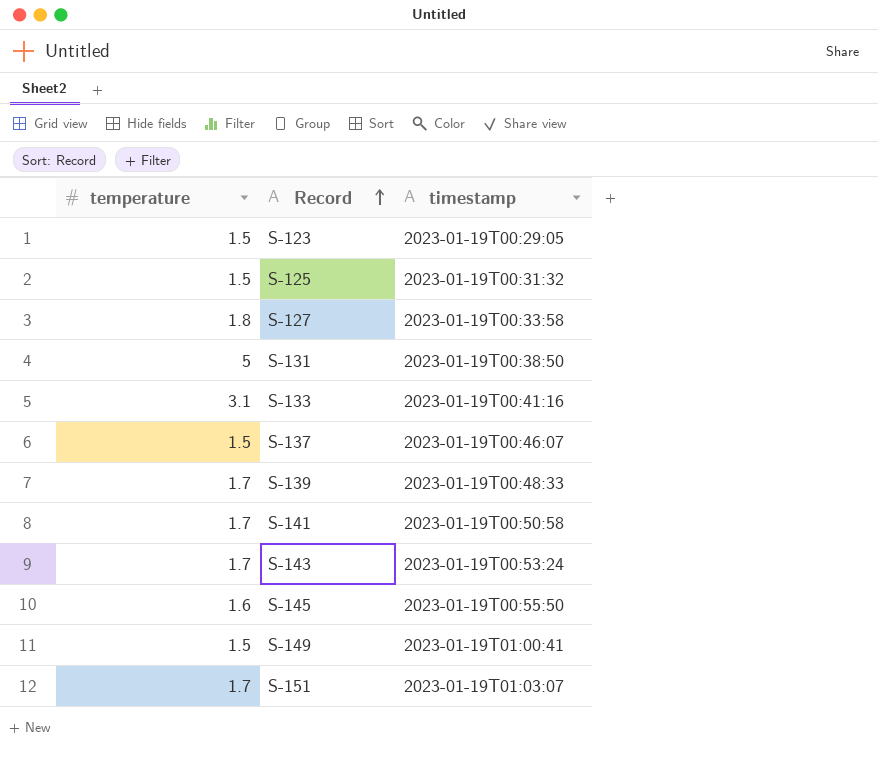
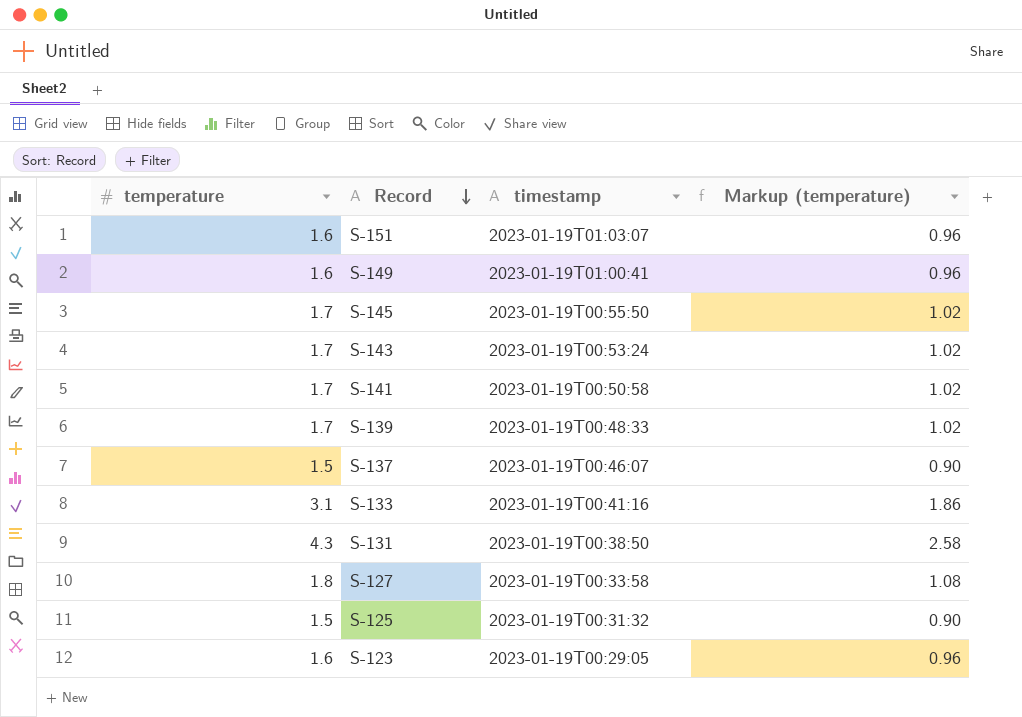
row order: Record ascending -> Record descending
column Markup (temperature) | formula: none -> [temperature] * 0.6
S-151 | temperature: 1.7 -> 1.6
S-149 | temperature: 1.5 -> 1.6
S-145 | temperature: 1.6 -> 1.7
S-131 | temperature: 5 -> 4.3
S-123 | temperature: 1.5 -> 1.6

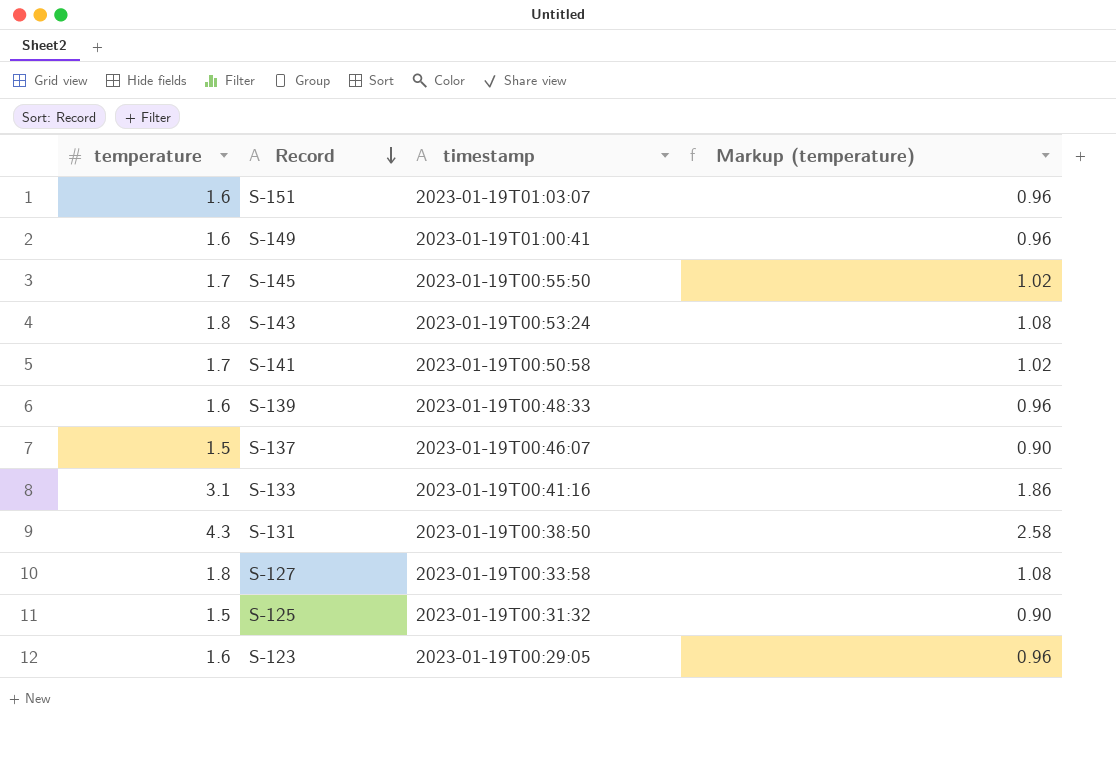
S-143 | temperature: 1.7 -> 1.8
S-143 | Markup (temperature): 1.02 -> 1.08
S-139 | temperature: 1.7 -> 1.6
S-139 | Markup (temperature): 1.02 -> 0.96

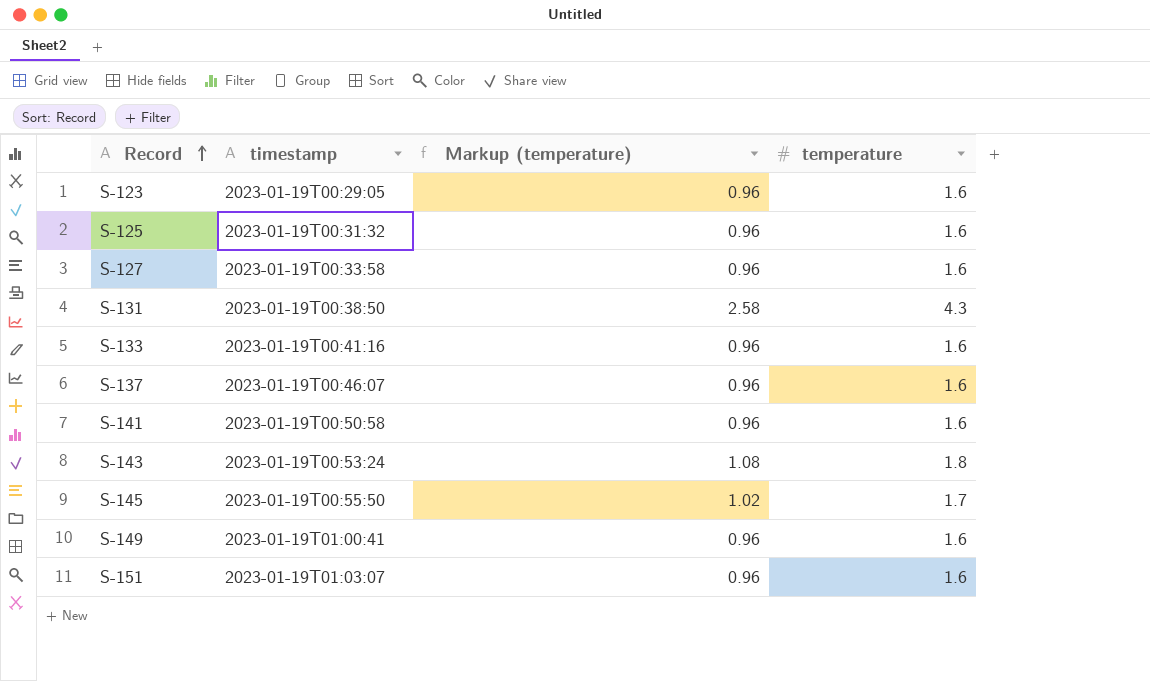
row order: Record descending -> Record ascending
column temperature | position: 1 -> 4
row S-139: 1.6 | 2023-01-19T00:48:33 | 0.96 -> none
S-125 | Markup (temperature): 0.90 -> 0.96
S-125 | temperature: 1.5 -> 1.6
S-127 | Markup (temperature): 1.08 -> 0.96
S-127 | temperature: 1.8 -> 1.6
S-133 | Markup (temperature): 1.86 -> 0.96
S-133 | temperature: 3.1 -> 1.6
S-137 | Markup (temperature): 0.90 -> 0.96
S-137 | temperature: 1.5 -> 1.6
S-141 | Markup (temperature): 1.02 -> 0.96
S-141 | temperature: 1.7 -> 1.6

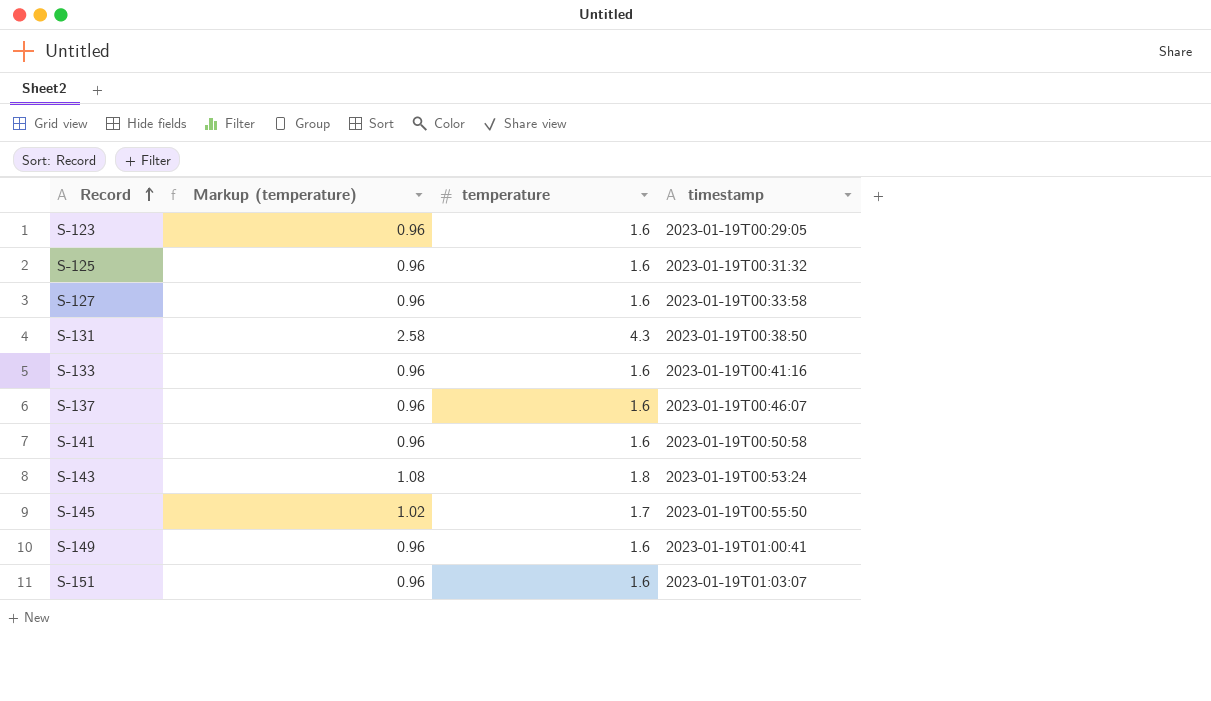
column timestamp | position: 2 -> 4

